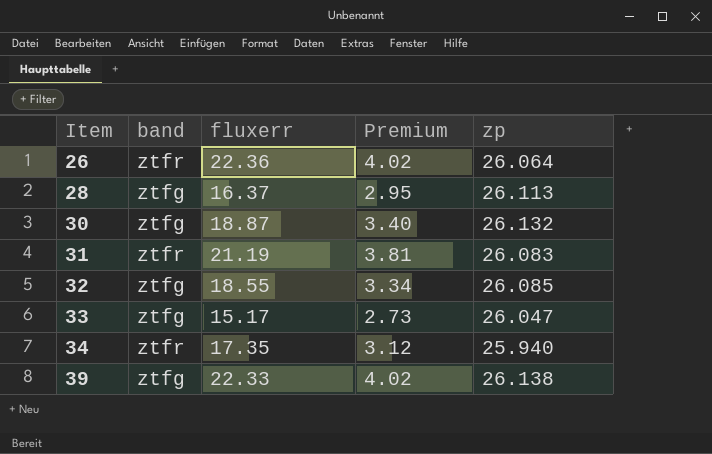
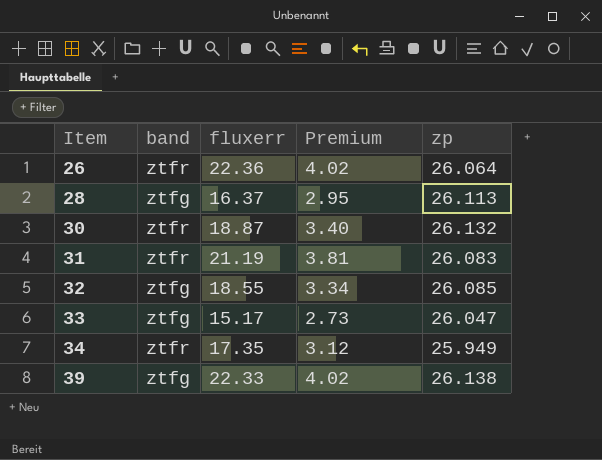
30 | band: ztfg -> ztfr
34 | zp: 25.940 -> 25.949

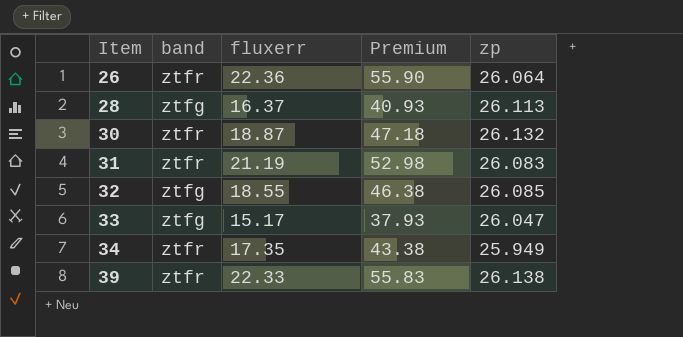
column Premium | formula: [fluxerr] * 0.18 -> [fluxerr] * 2.5
39 | band: ztfg -> ztfr

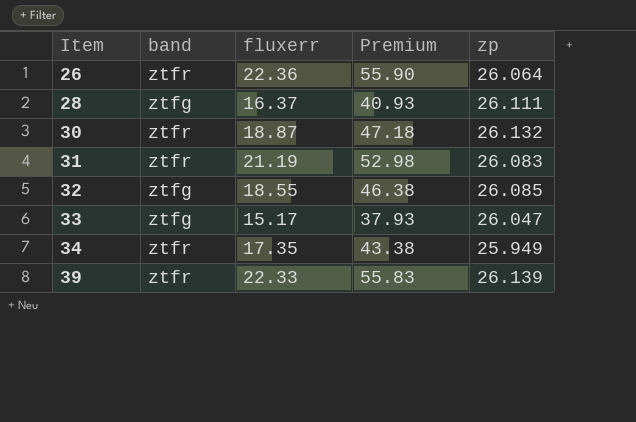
28 | zp: 26.113 -> 26.111
39 | zp: 26.138 -> 26.139

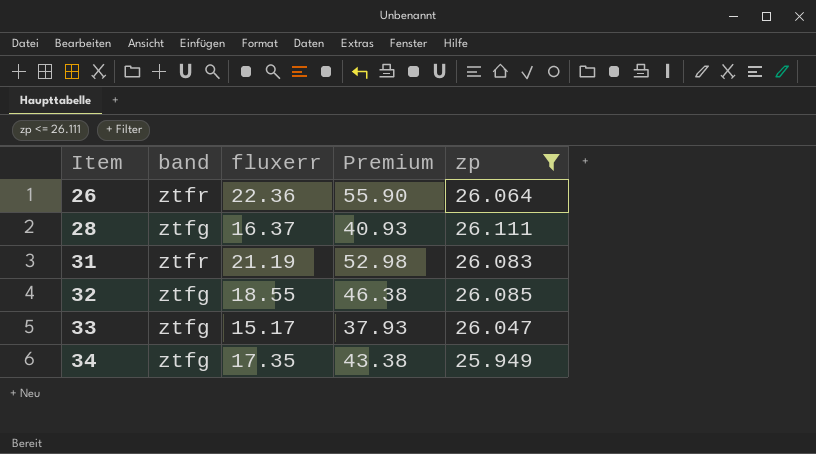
filter: none -> zp <= 26.111
34 | band: ztfr -> ztfg

